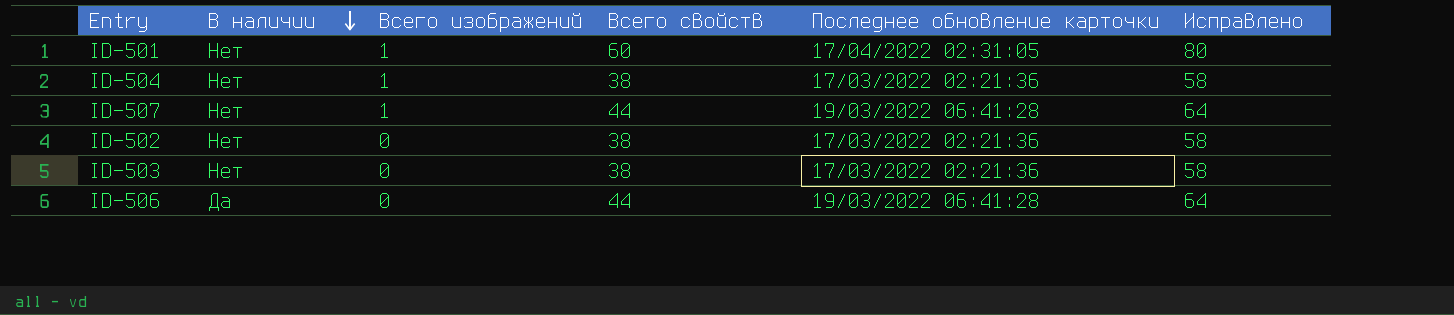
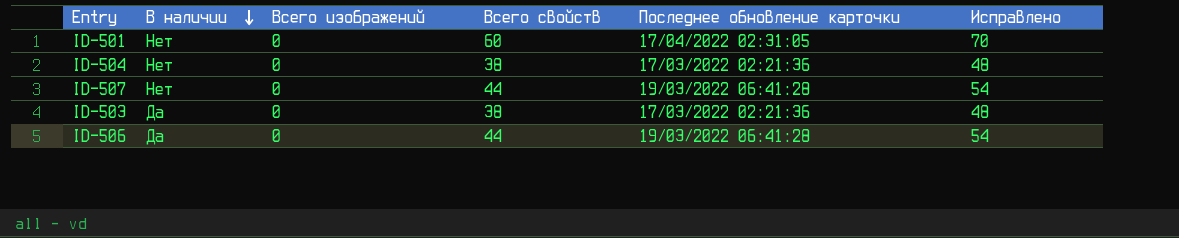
column Исправлено | formula: [Всего свойств] + 20 -> [Всего свойств] + 10
row ID-502: Нет | 0 | 38 | 17/03/2022 02:21:36 | 58 -> none
ID-501 | Всего изображений: 1 -> 0
ID-504 | Всего изображений: 1 -> 0
ID-507 | Всего изображений: 1 -> 0
ID-503 | В наличии: Нет -> Да

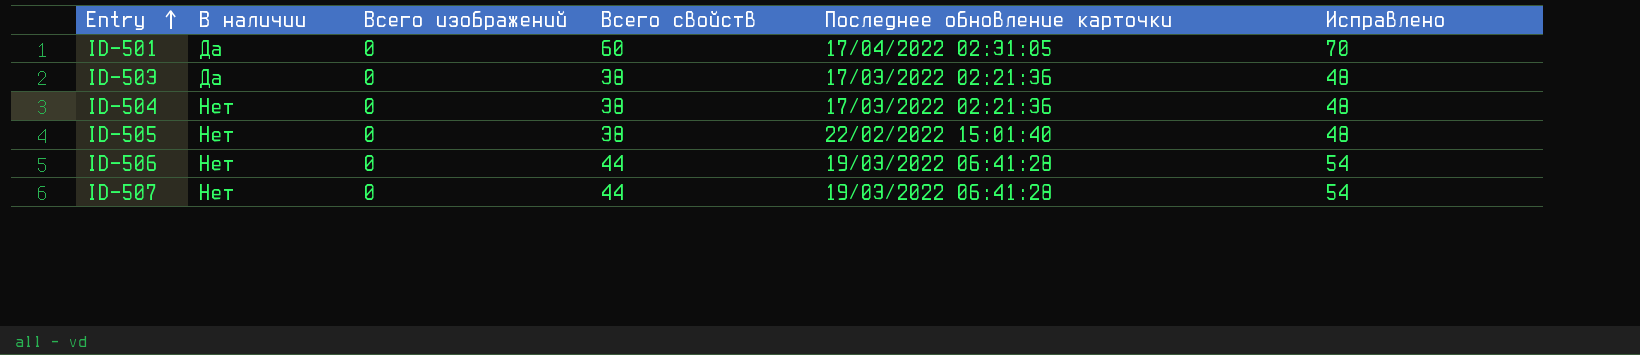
row order: В наличии descending -> Entry ascending
ID-501 | В наличии: Нет -> Да
row ID-505: none -> Нет | 0 | 38 | 22/02/2022 15:01:40 | 48
ID-506 | В наличии: Да -> Нет

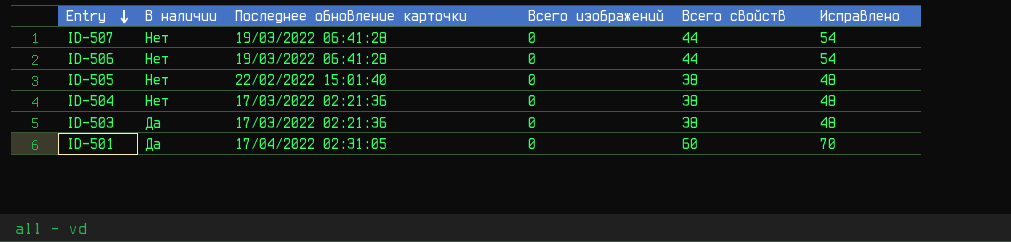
row order: Entry ascending -> Entry descending
column Последнее обновление карточки | position: 5 -> 3

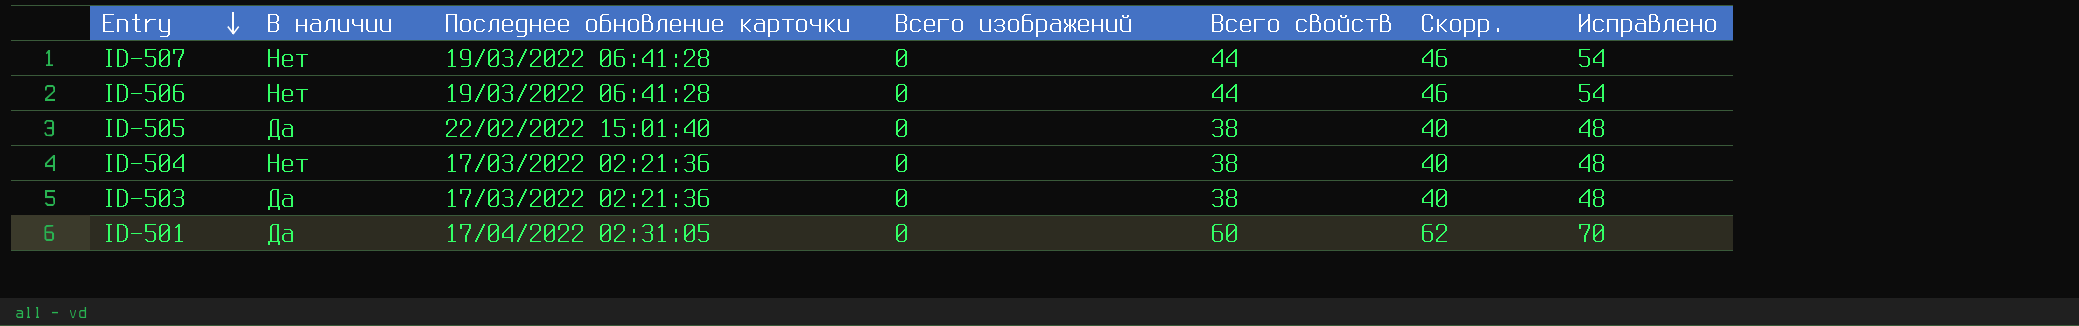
column Скорр. | formula: none -> [Всего свойств] + 2
ID-505 | В наличии: Нет -> Да

